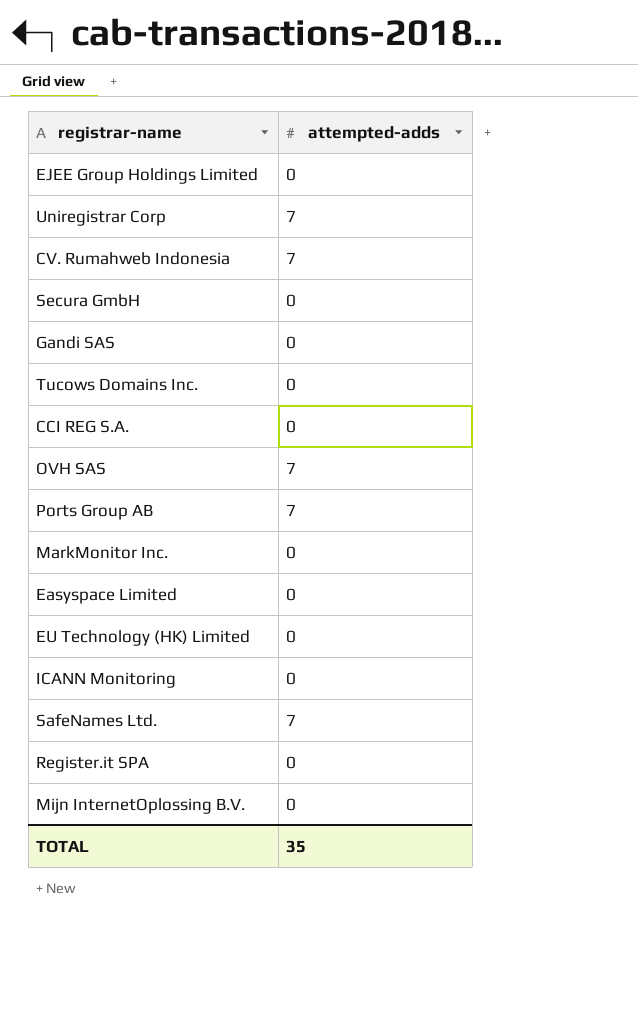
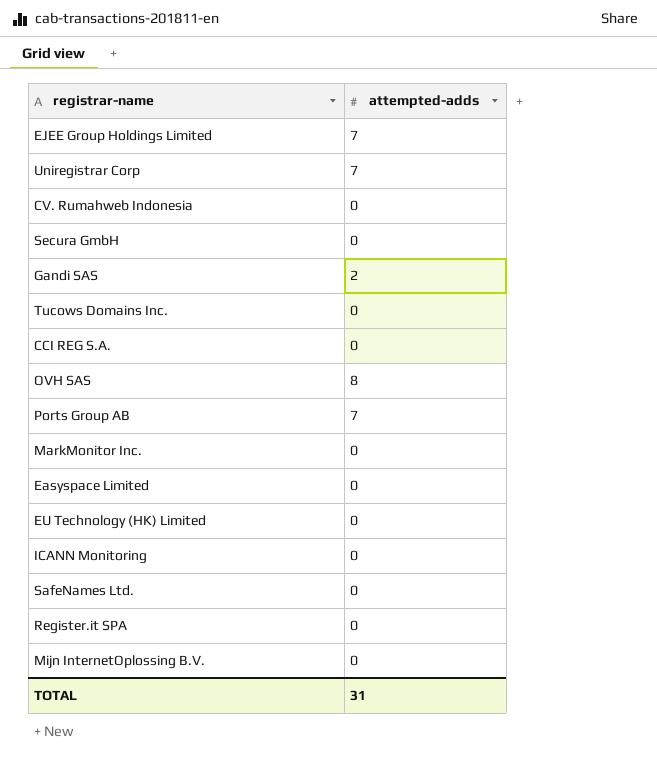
EJEE Group Holdings Limited | attempted-adds: 0 -> 7
CV. Rumahweb Indonesia | attempted-adds: 7 -> 0
Gandi SAS | attempted-adds: 0 -> 2
OVH SAS | attempted-adds: 7 -> 8
SafeNames Ltd. | attempted-adds: 7 -> 0
TOTAL | attempted-adds: 35 -> 31

